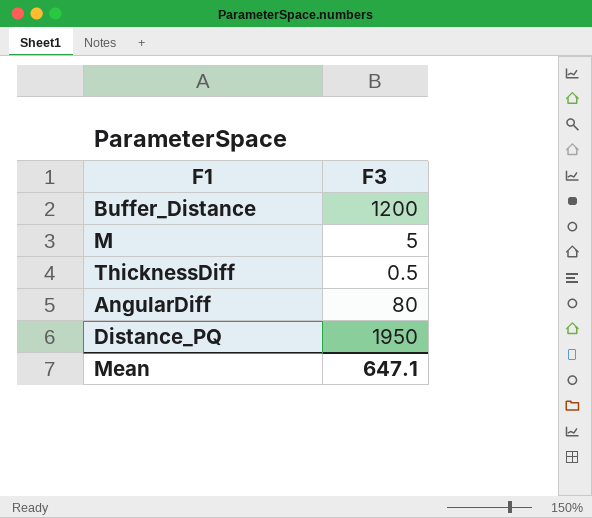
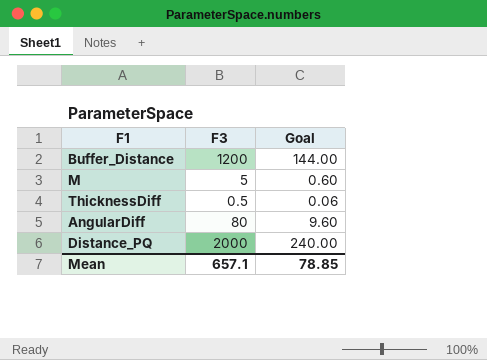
column Goal | formula: none -> [F3] * 0.12
Distance_PQ | F3: 1950 -> 2000
Mean | F3: 647.1 -> 657.1

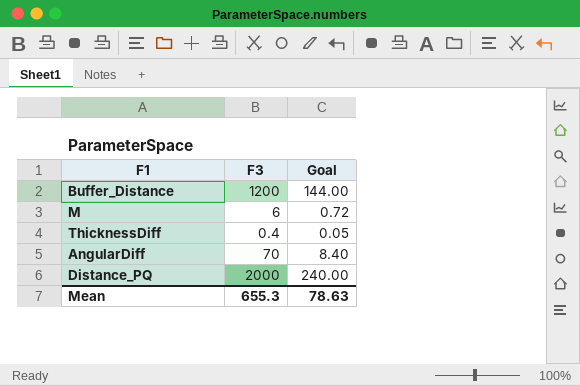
M | F3: 5 -> 6
M | Goal: 0.60 -> 0.72
ThicknessDiff | F3: 0.5 -> 0.4
ThicknessDiff | Goal: 0.06 -> 0.05
AngularDiff | F3: 80 -> 70
AngularDiff | Goal: 9.60 -> 8.40
Mean | F3: 657.1 -> 655.3
Mean | Goal: 78.85 -> 78.63

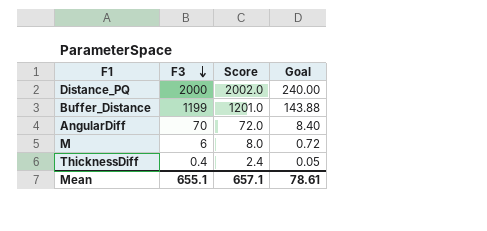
row order: none -> F3 descending
column Score | formula: none -> [F3] + 2
Buffer_Distance | F3: 1200 -> 1199
Buffer_Distance | Goal: 144.00 -> 143.88
Mean | F3: 655.3 -> 655.1
Mean | Goal: 78.63 -> 78.61

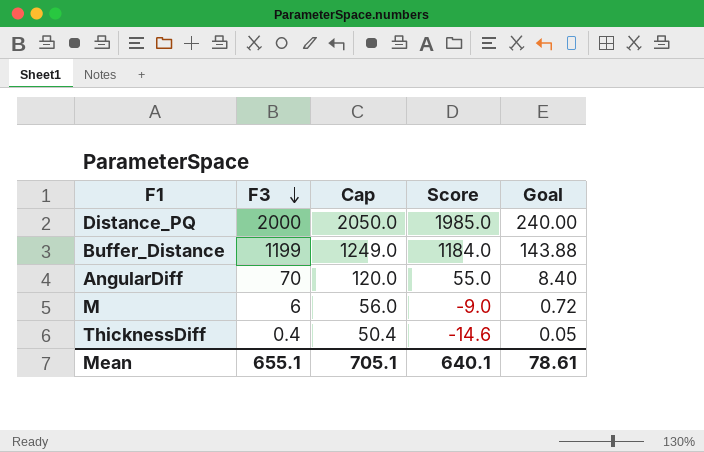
column Cap | formula: none -> [F3] + 50
column Score | formula: [F3] + 2 -> [F3] - 15
Mean | Score: 657.1 -> 640.1

